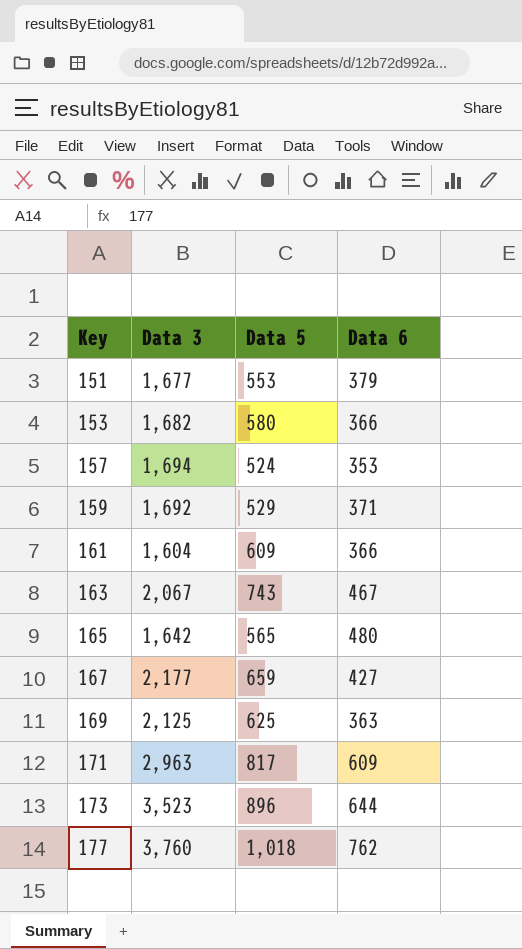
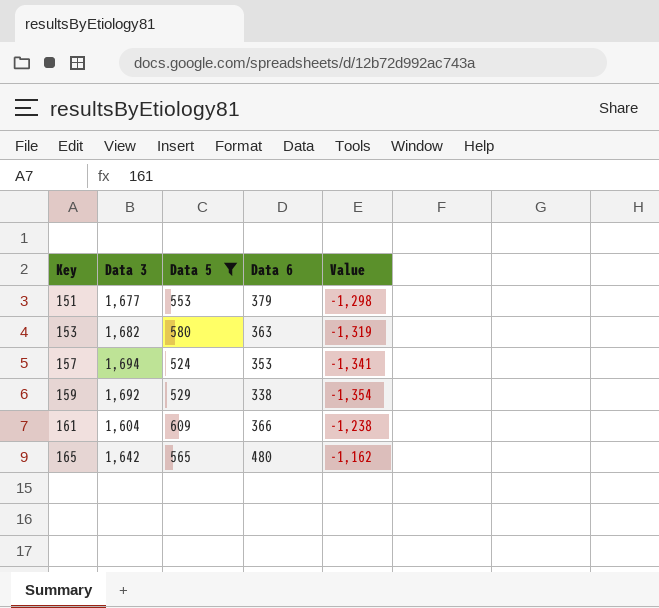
filter: none -> Data 5 <= 609
column Value | formula: none -> [Data 6] - [Data 3]
153 | Data 6: 366 -> 363
159 | Data 6: 371 -> 338

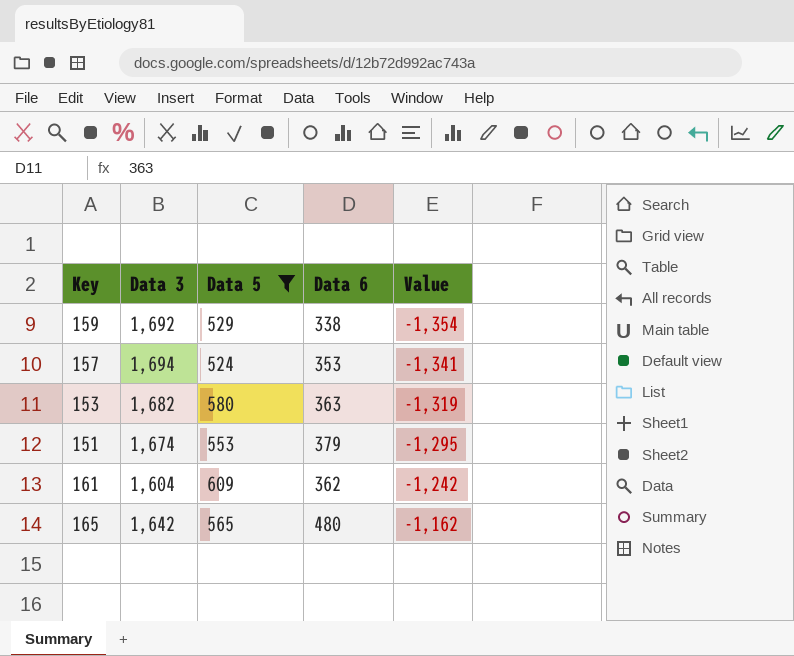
row order: Key ascending -> Value ascending
151 | Data 3: 1,677 -> 1,674
151 | Value: -1,298 -> -1,295
161 | Data 6: 366 -> 362
161 | Value: -1,238 -> -1,242

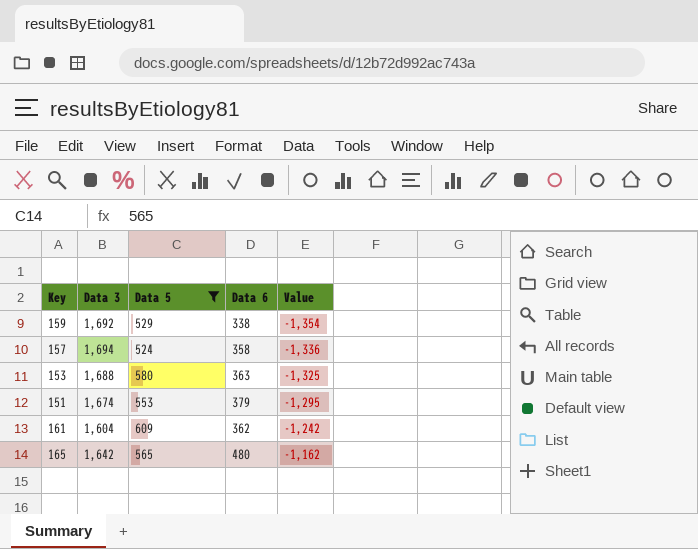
157 | Data 6: 353 -> 358
157 | Value: -1,341 -> -1,336
153 | Data 3: 1,682 -> 1,688
153 | Value: -1,319 -> -1,325

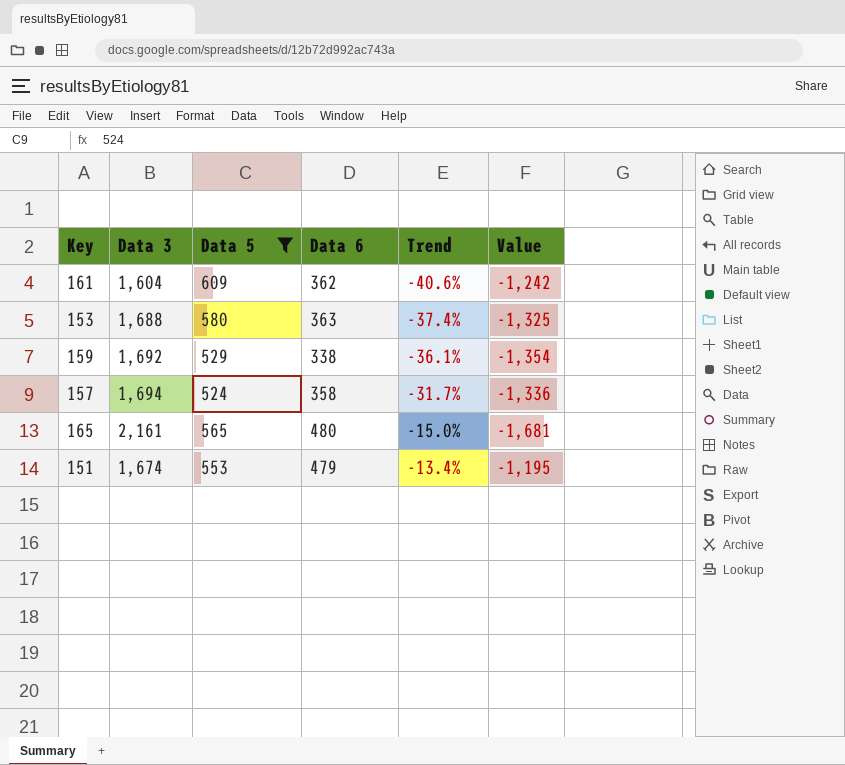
row order: Value ascending -> Trend ascending
column Trend | formula: none -> ([Data 6] - [Data 5]) / [Data 5]
165 | Data 3: 1,642 -> 2,161
165 | Value: -1,162 -> -1,681
151 | Data 6: 379 -> 479
151 | Value: -1,295 -> -1,195

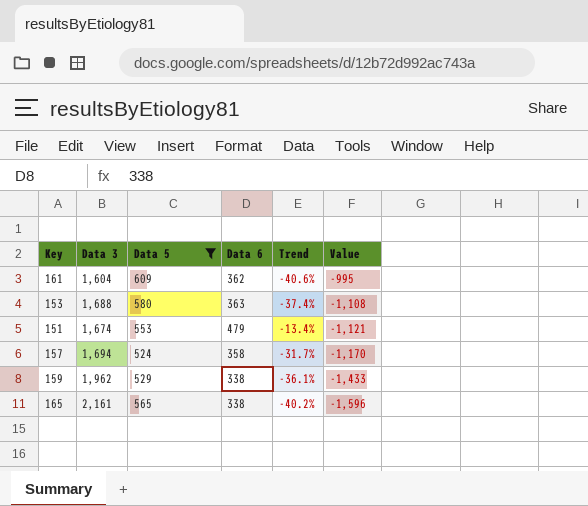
row order: Trend ascending -> Value descending
column Value | formula: [Data 6] - [Data 3] -> [Data 5] - [Data 3]
159 | Data 3: 1,692 -> 1,962
165 | Data 6: 480 -> 338
165 | Trend: -15.0% -> -40.2%

